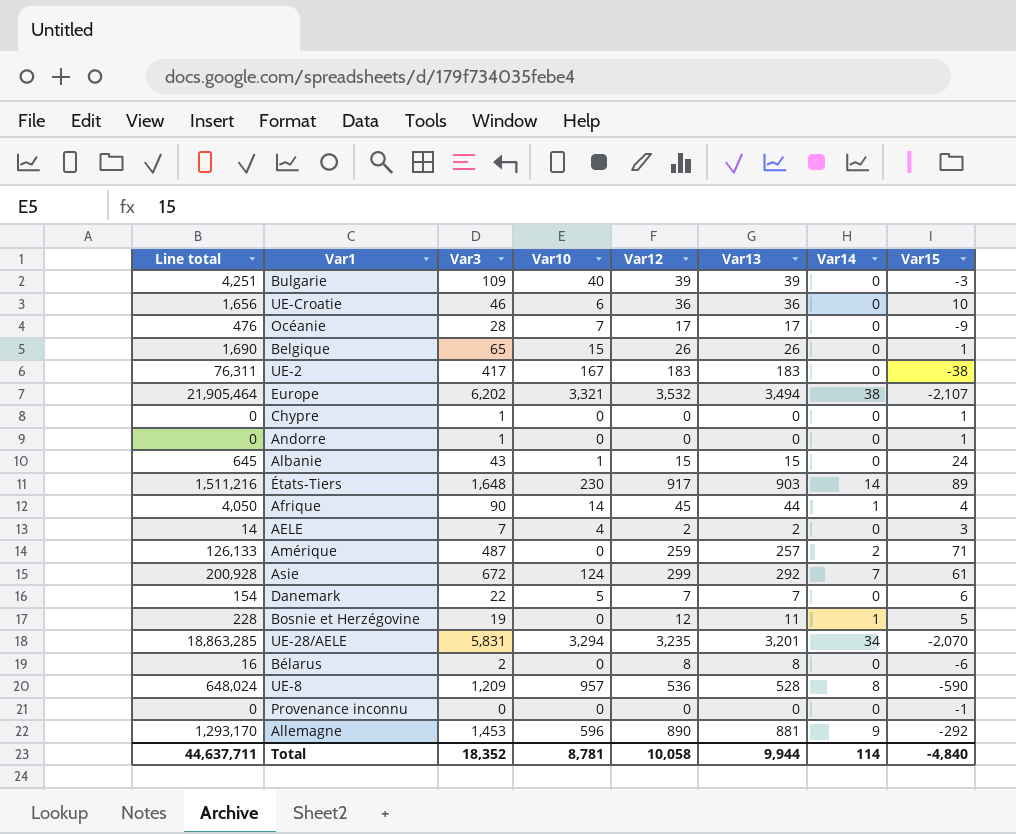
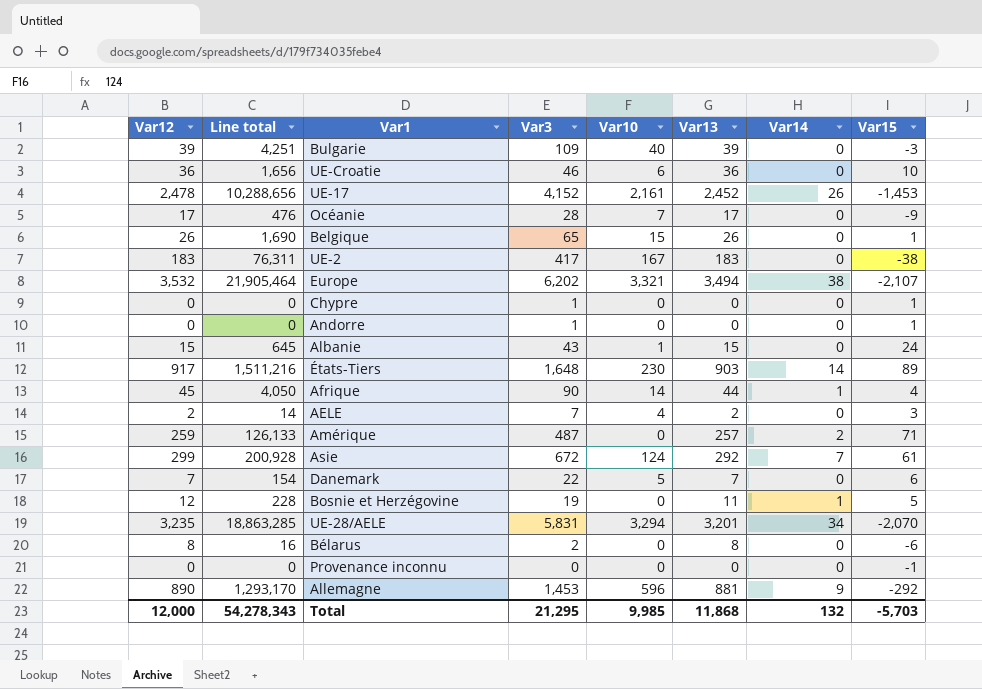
column Var12 | position: 5 -> 1
row UE-8: 648,024 | 1,209 | 957 | 536 | 528 | 8 | -590 -> none
row UE-17: none -> 2,478 | 10,288,656 | 4,152 | 2,161 | 2,452 | 26 | -1,453
Total | Var12: 10,058 -> 12,000
Total | Line total: 44,637,711 -> 54,278,343
Total | Var3: 18,352 -> 21,295
Total | Var10: 8,781 -> 9,985
Total | Var13: 9,944 -> 11,868
Total | Var14: 114 -> 132
Total | Var15: -4,840 -> -5,703

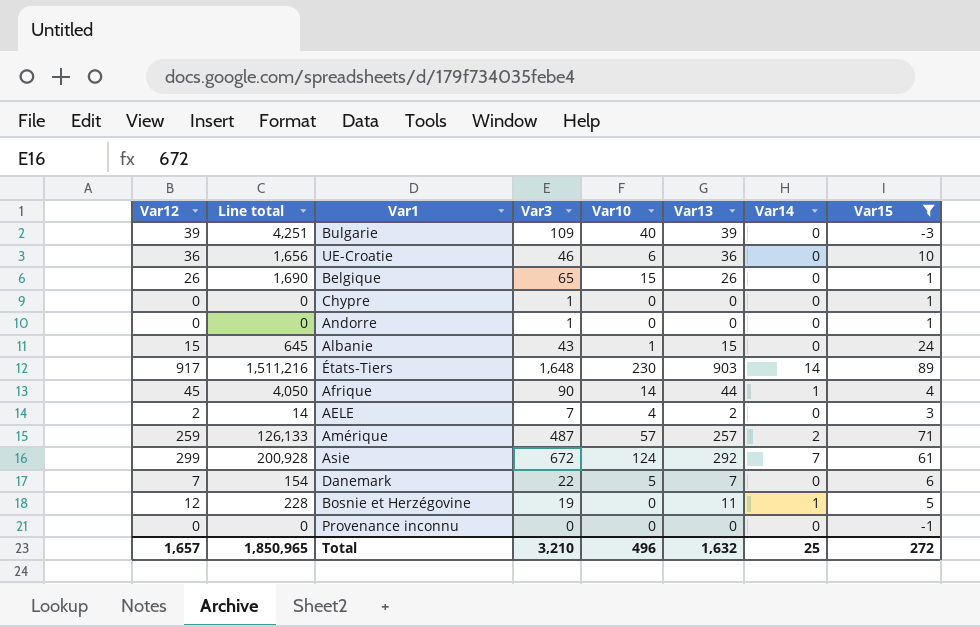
filter: none -> Var15 >= -3
Amérique | Var10: 0 -> 57
Total | Var12: 12,000 -> 1,657
Total | Line total: 54,278,343 -> 1,850,965
Total | Var3: 21,295 -> 3,210
Total | Var10: 9,985 -> 496
Total | Var13: 11,868 -> 1,632
Total | Var14: 132 -> 25
Total | Var15: -5,703 -> 272

